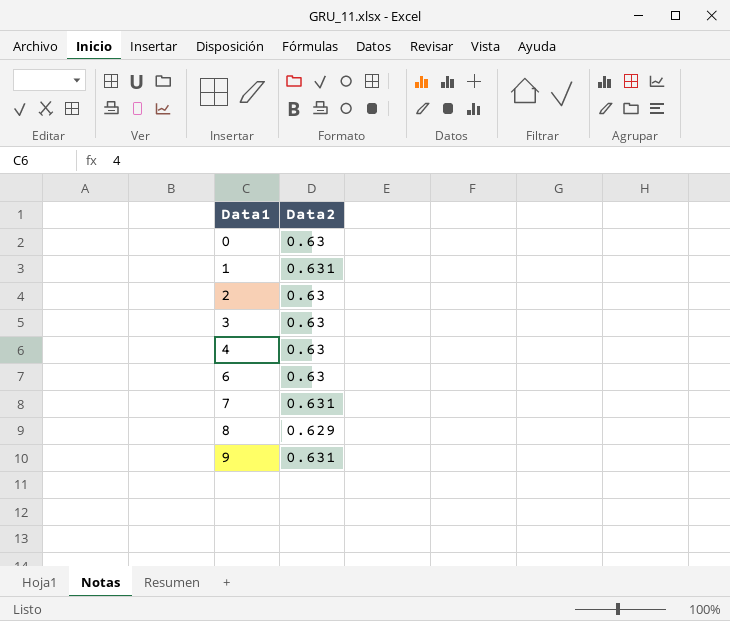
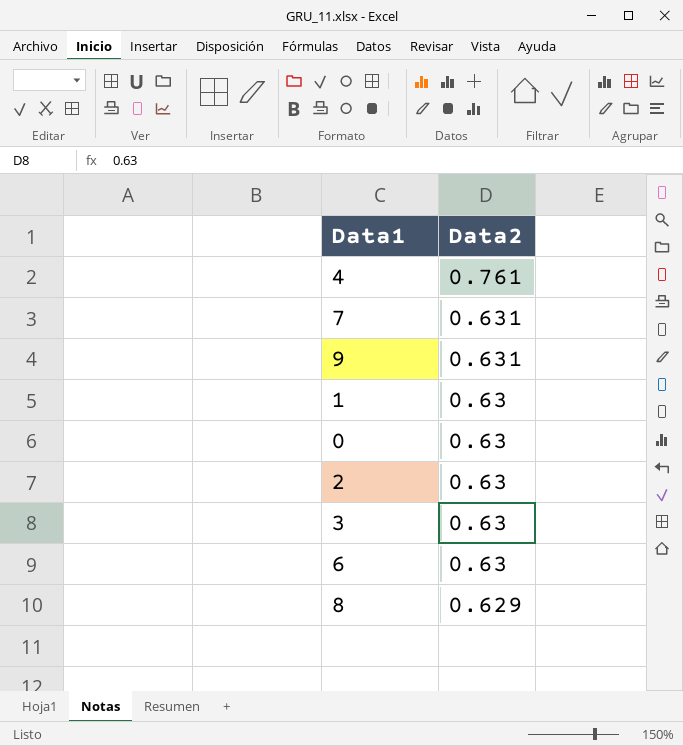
row order: Data1 ascending -> Data2 descending
4 | Data2: 0.63 -> 0.761
1 | Data2: 0.631 -> 0.63

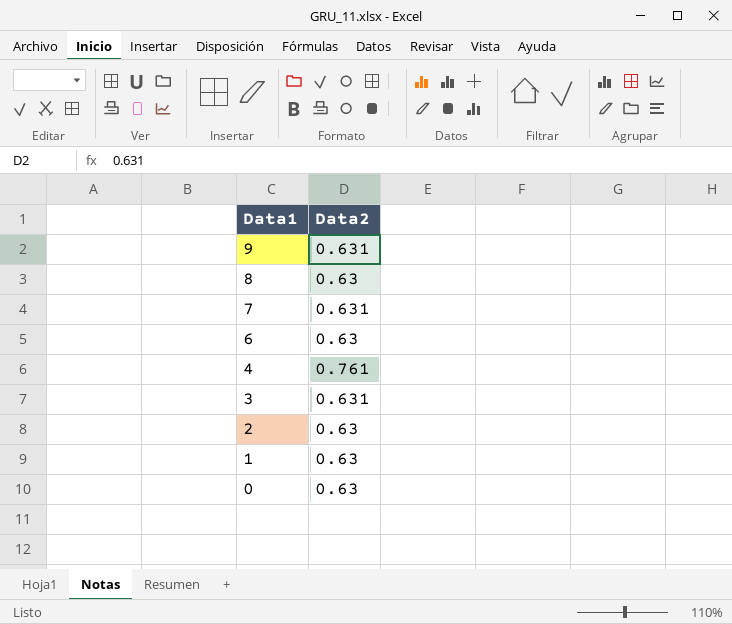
row order: Data2 descending -> Data1 descending
8 | Data2: 0.629 -> 0.63
3 | Data2: 0.63 -> 0.631

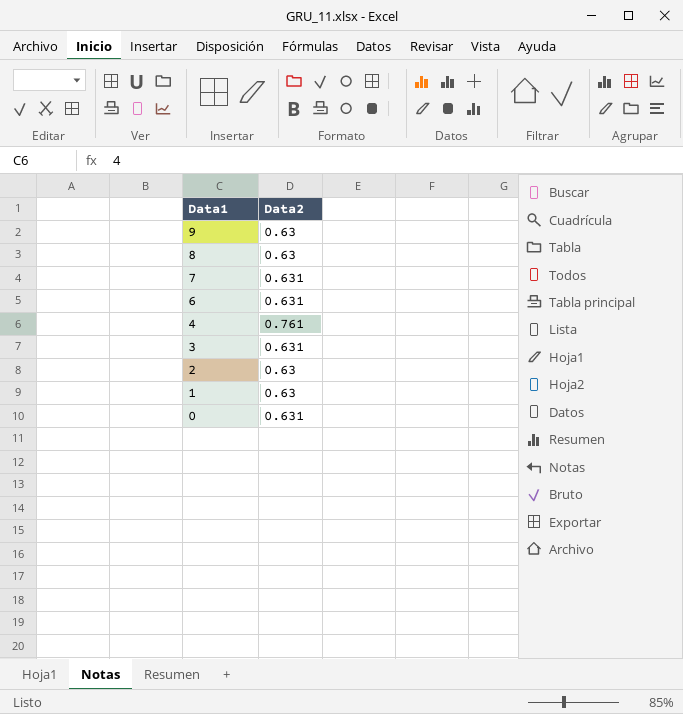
9 | Data2: 0.631 -> 0.63
6 | Data2: 0.63 -> 0.631
0 | Data2: 0.63 -> 0.631

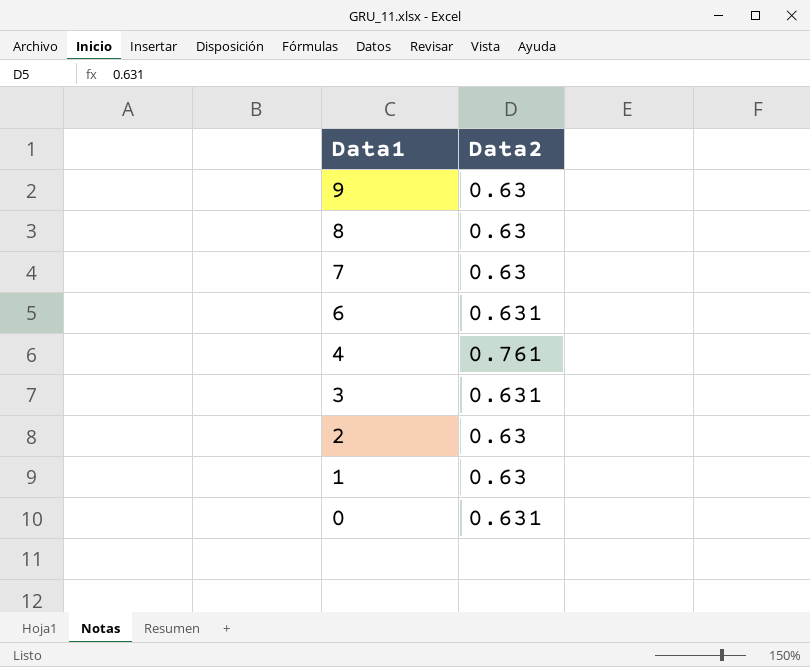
7 | Data2: 0.631 -> 0.63

